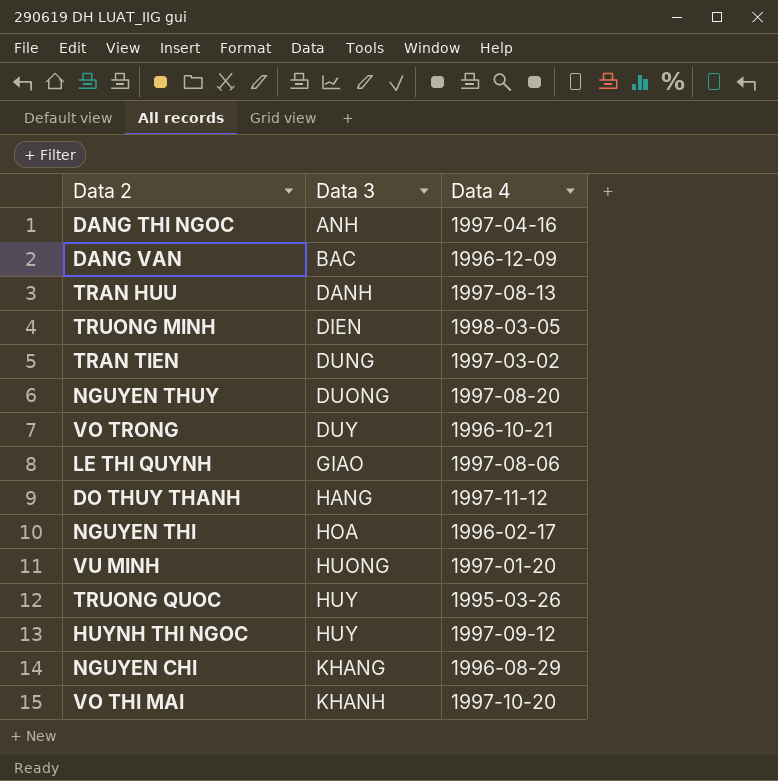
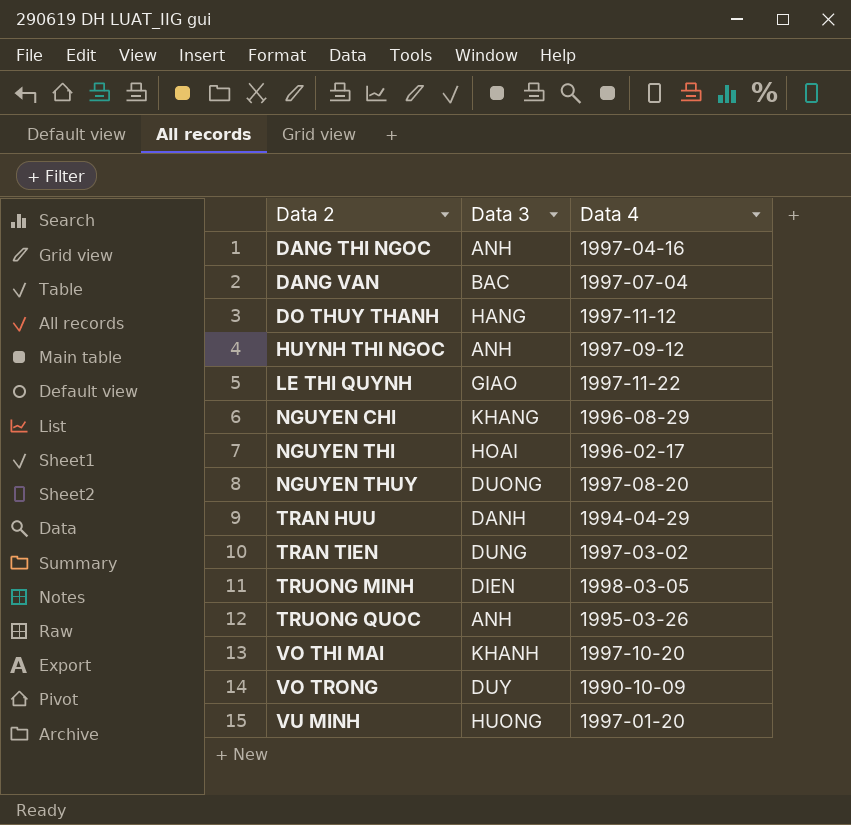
row order: Data 3 ascending -> Data 2 ascending
DANG VAN | Data 4: 1996-12-09 -> 1997-07-04
HUYNH THI NGOC | Data 3: HUY -> ANH
LE THI QUYNH | Data 4: 1997-08-06 -> 1997-11-22
NGUYEN THI | Data 3: HOA -> HOAI
TRAN HUU | Data 4: 1997-08-13 -> 1994-04-29
TRUONG QUOC | Data 3: HUY -> ANH
VO TRONG | Data 4: 1996-10-21 -> 1990-10-09

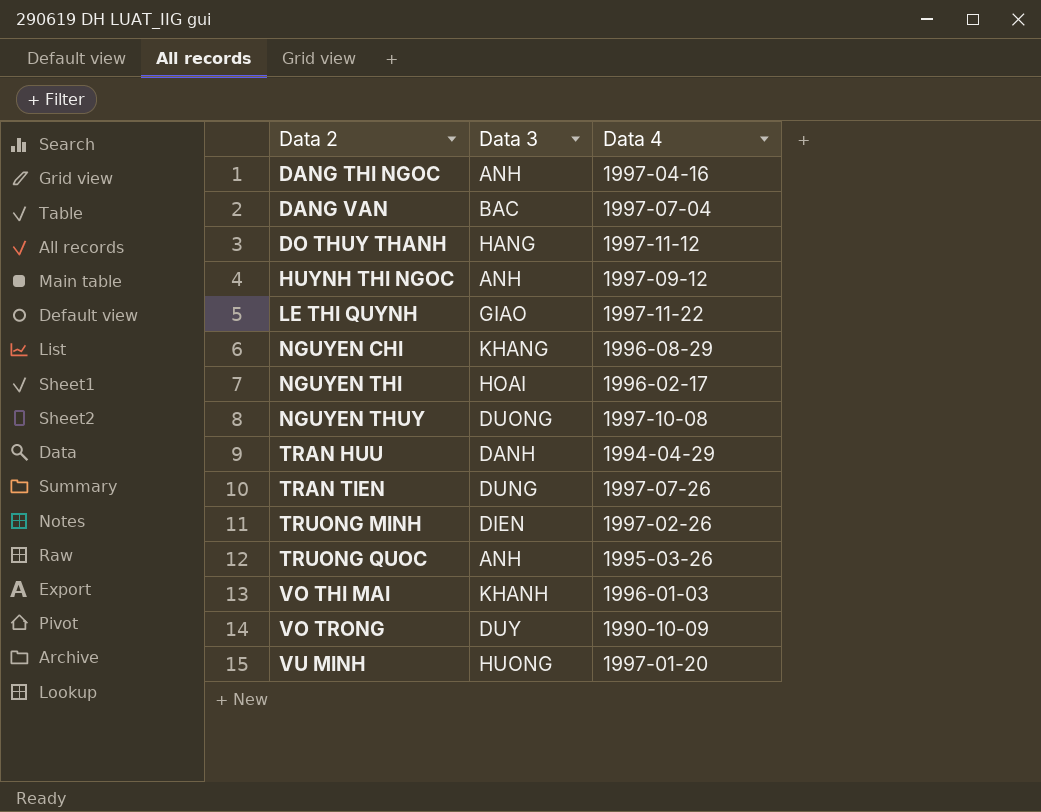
NGUYEN THUY | Data 4: 1997-08-20 -> 1997-10-08
TRAN TIEN | Data 4: 1997-03-02 -> 1997-07-26
TRUONG MINH | Data 4: 1998-03-05 -> 1997-02-26
VO THI MAI | Data 4: 1997-10-20 -> 1996-01-03

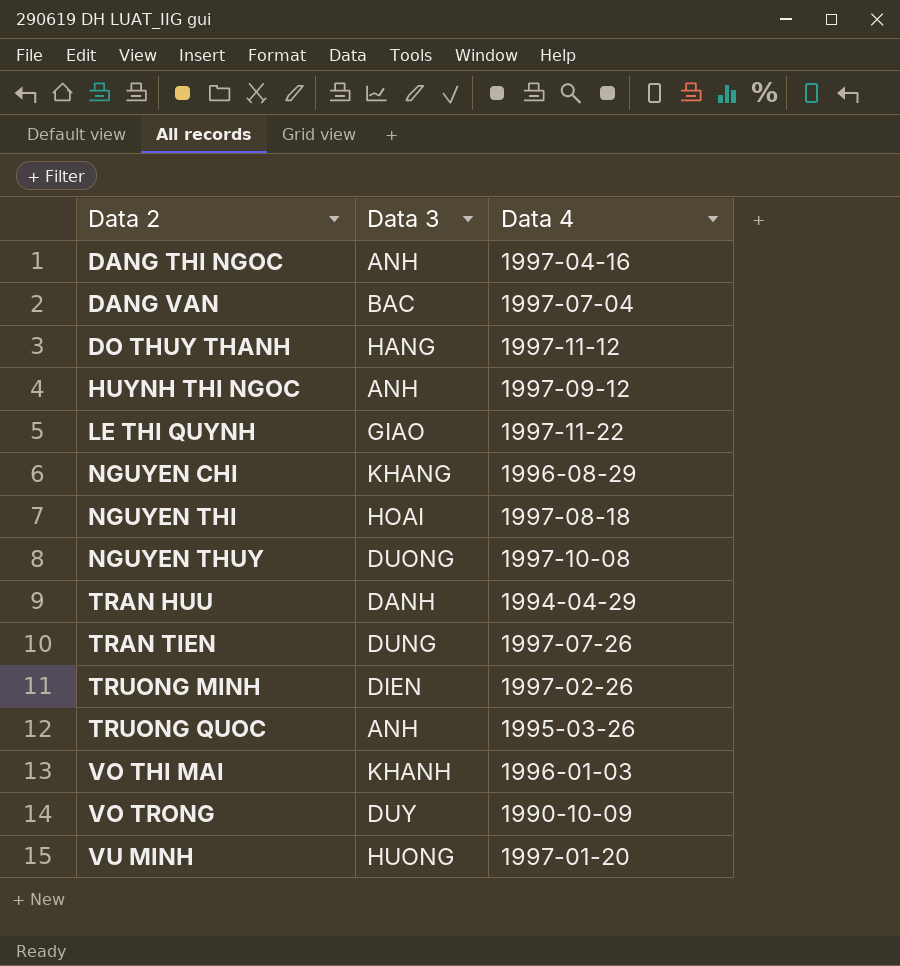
NGUYEN THI | Data 4: 1996-02-17 -> 1997-08-18

